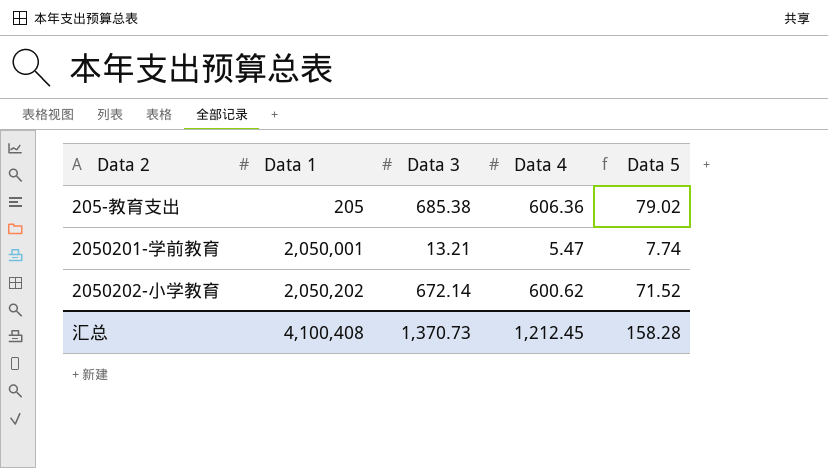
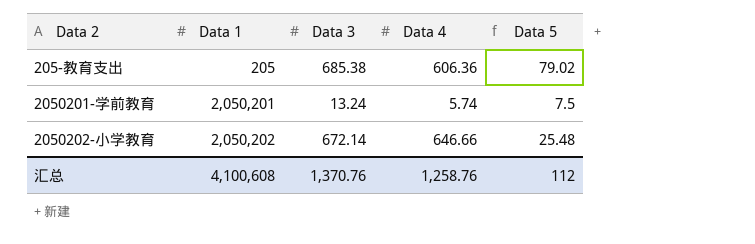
2050201-学前教育 | Data 1: 2,050,001 -> 2,050,201
2050201-学前教育 | Data 3: 13.21 -> 13.24
2050201-学前教育 | Data 4: 5.47 -> 5.74
2050201-学前教育 | Data 5: 7.74 -> 7.5
2050202-小学教育 | Data 4: 600.62 -> 646.66
2050202-小学教育 | Data 5: 71.52 -> 25.48
汇总 | Data 1: 4,100,408 -> 4,100,608
汇总 | Data 3: 1,370.73 -> 1,370.76
汇总 | Data 4: 1,212.45 -> 1,258.76
汇总 | Data 5: 158.28 -> 112

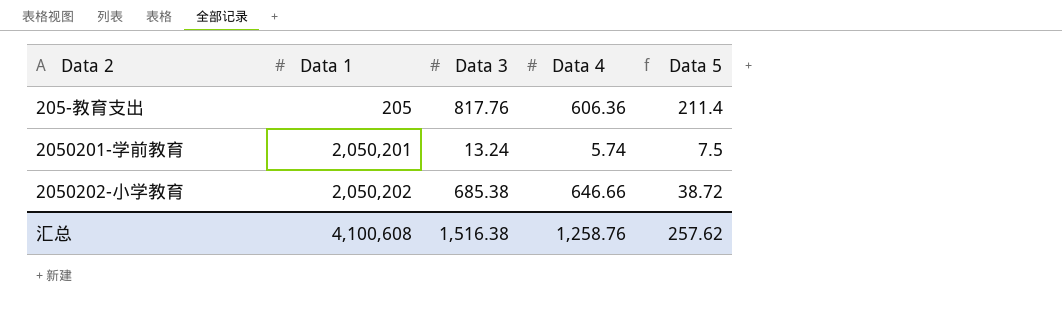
205-教育支出 | Data 3: 685.38 -> 817.76
205-教育支出 | Data 5: 79.02 -> 211.4
2050202-小学教育 | Data 3: 672.14 -> 685.38
2050202-小学教育 | Data 5: 25.48 -> 38.72
汇总 | Data 3: 1,370.76 -> 1,516.38
汇总 | Data 5: 112 -> 257.62

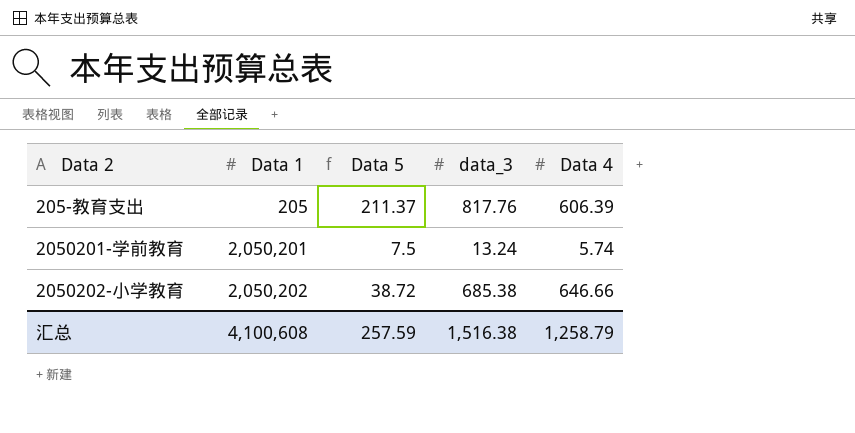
column Data 5 | position: 5 -> 3
column name: Data 3 -> data_3
205-教育支出 | Data 5: 211.4 -> 211.37
205-教育支出 | Data 4: 606.36 -> 606.39
汇总 | Data 5: 257.62 -> 257.59
汇总 | Data 4: 1,258.76 -> 1,258.79

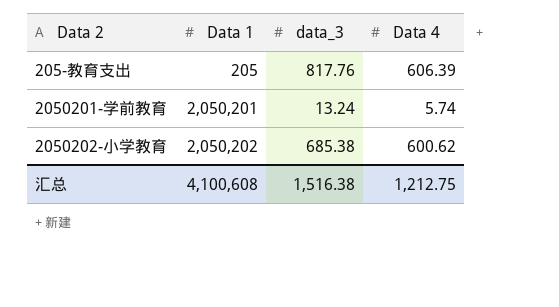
column Data 5 | formula: [data_3] - [Data 4] -> none
2050202-小学教育 | Data 4: 646.66 -> 600.62
汇总 | Data 4: 1,258.79 -> 1,212.75

